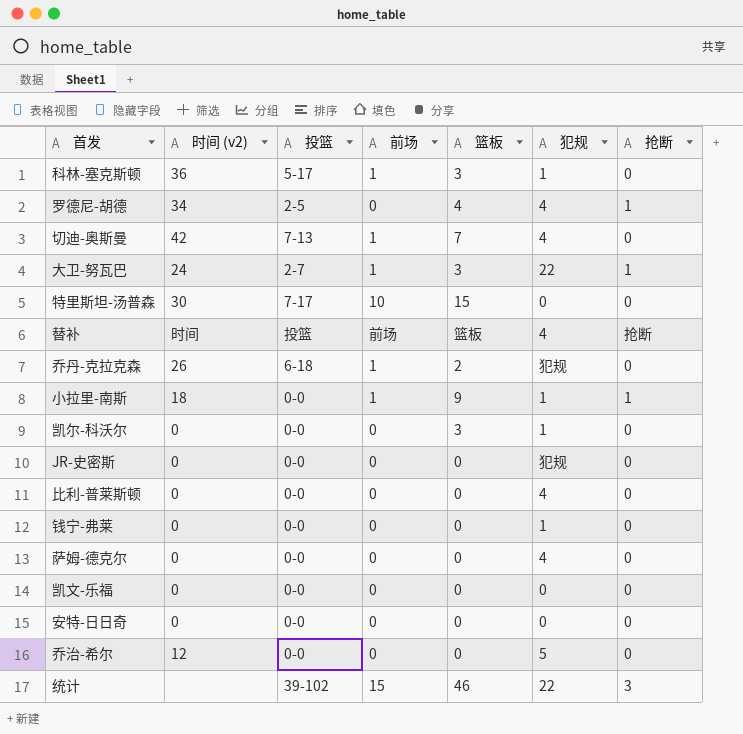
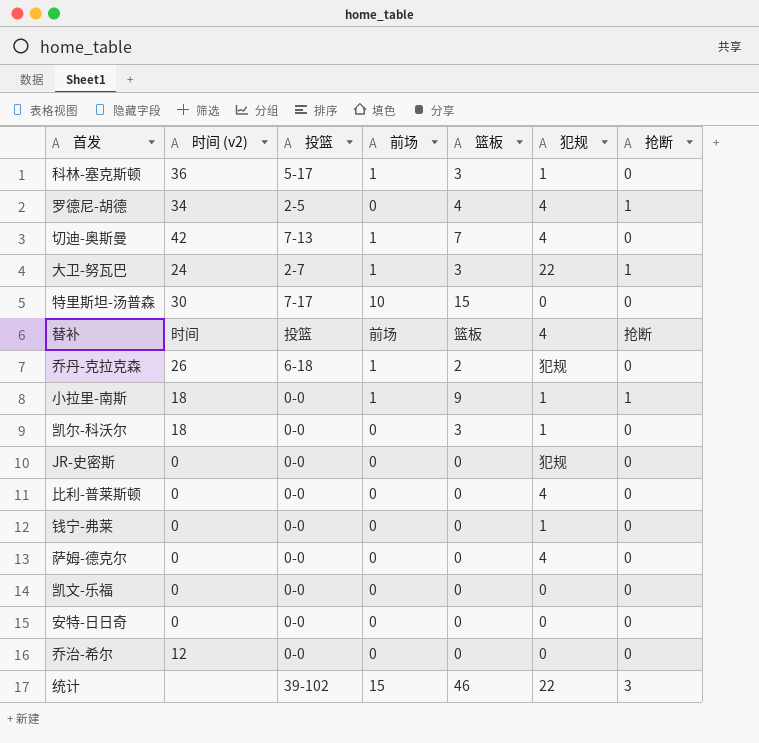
凯尔-科沃尔 | 时间 (v2): 0 -> 18
乔治-希尔 | 犯规: 5 -> 0

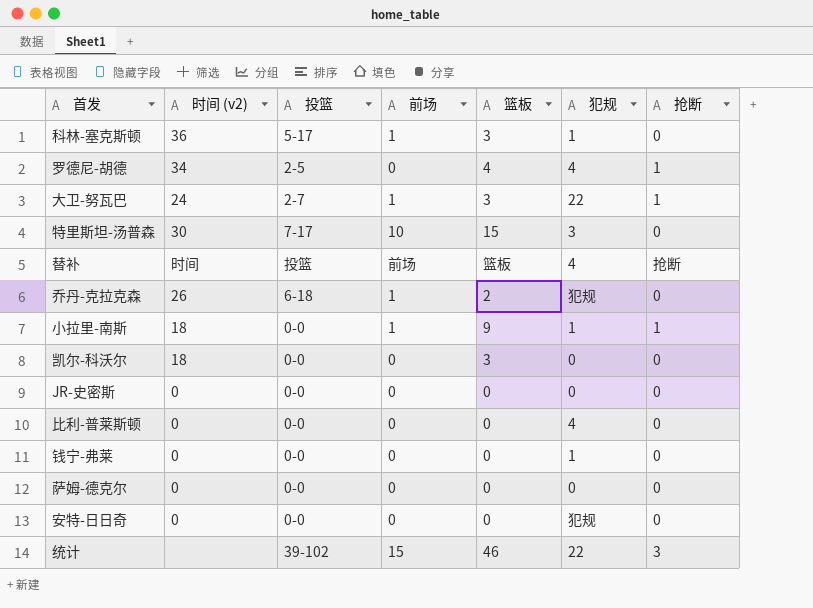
row 切迪-奥斯曼: 42 | 7-13 | 1 | 7 | 4 | 0 -> none
row 凯文-乐福: 0 | 0-0 | 0 | 0 | 0 | 0 -> none
row 乔治-希尔: 12 | 0-0 | 0 | 0 | 0 | 0 -> none
特里斯坦-汤普森 | 犯规: 0 -> 3
凯尔-科沃尔 | 犯规: 1 -> 0
JR-史密斯 | 犯规: 犯规 -> 0
萨姆-德克尔 | 犯规: 4 -> 0
安特-日日奇 | 犯规: 0 -> 犯规

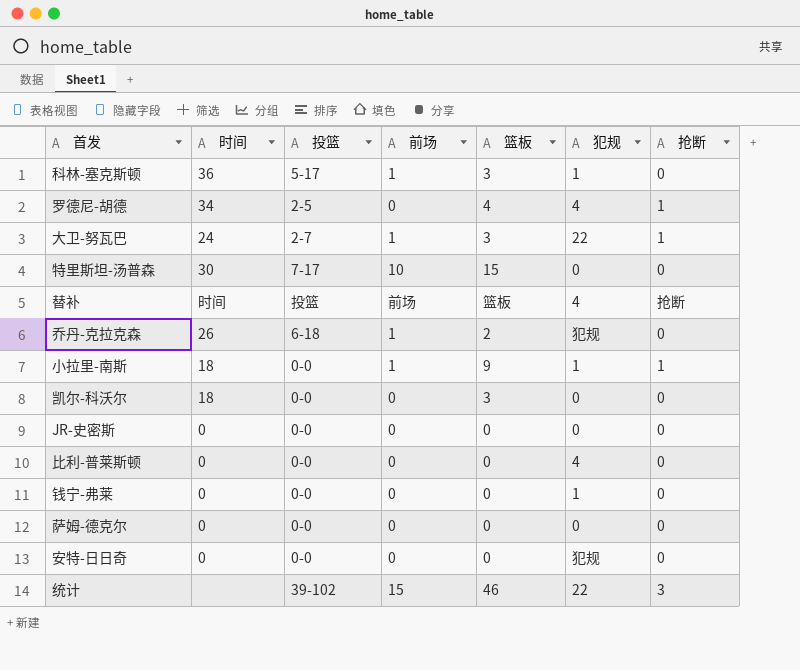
column name: 时间 (v2) -> 时间
特里斯坦-汤普森 | 犯规: 3 -> 0

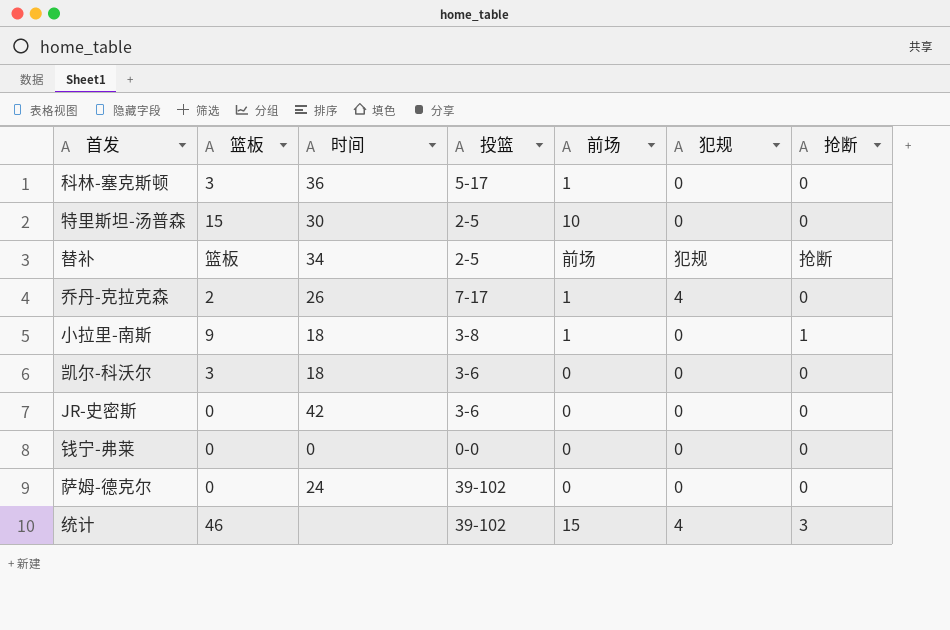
column 篮板 | position: 5 -> 2
row 罗德尼-胡德: 34 | 2-5 | 0 | 4 | 4 | 1 -> none
row 大卫-努瓦巴: 24 | 2-7 | 1 | 3 | 22 | 1 -> none
row 比利-普莱斯顿: 0 | 0-0 | 0 | 0 | 4 | 0 -> none
row 安特-日日奇: 0 | 0-0 | 0 | 0 | 犯规 | 0 -> none
科林-塞克斯顿 | 犯规: 1 -> 0
特里斯坦-汤普森 | 投篮: 7-17 -> 2-5
替补 | 时间: 时间 -> 34
替补 | 投篮: 投篮 -> 2-5
替补 | 犯规: 4 -> 犯规
乔丹-克拉克森 | 投篮: 6-18 -> 7-17
乔丹-克拉克森 | 犯规: 犯规 -> 4
小拉里-南斯 | 投篮: 0-0 -> 3-8
小拉里-南斯 | 犯规: 1 -> 0
凯尔-科沃尔 | 投篮: 0-0 -> 3-6
JR-史密斯 | 时间: 0 -> 42
JR-史密斯 | 投篮: 0-0 -> 3-6
钱宁-弗莱 | 犯规: 1 -> 0
萨姆-德克尔 | 时间: 0 -> 24
萨姆-德克尔 | 投篮: 0-0 -> 39-102
统计 | 犯规: 22 -> 4

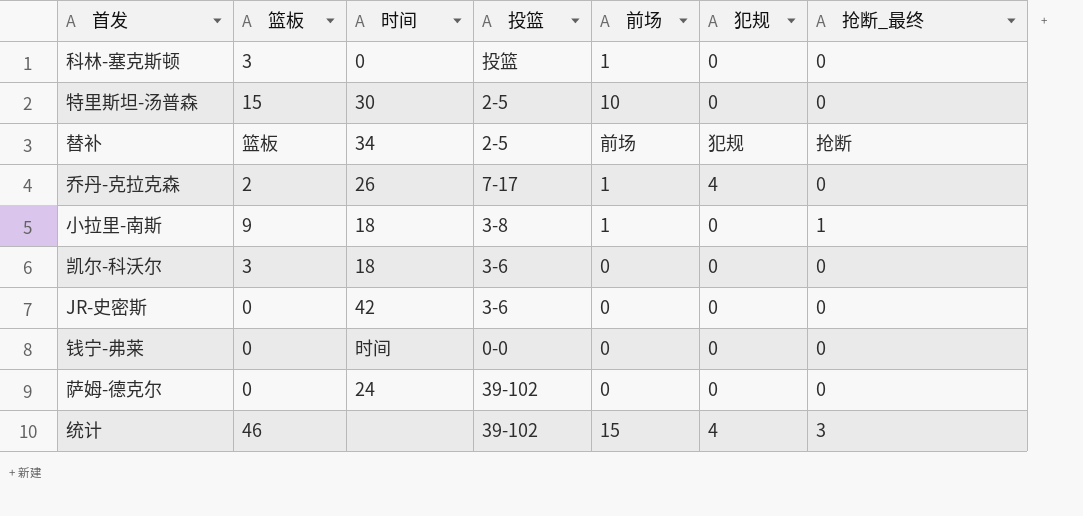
column name: 抢断 -> 抢断_最终
科林-塞克斯顿 | 时间: 36 -> 0
科林-塞克斯顿 | 投篮: 5-17 -> 投篮
钱宁-弗莱 | 时间: 0 -> 时间

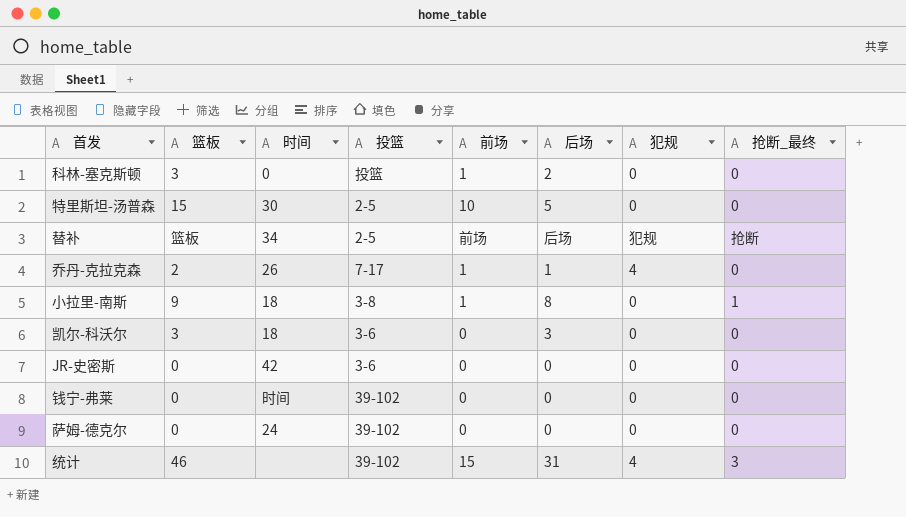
column 后场 | position: none -> 6
钱宁-弗莱 | 投篮: 0-0 -> 39-102

